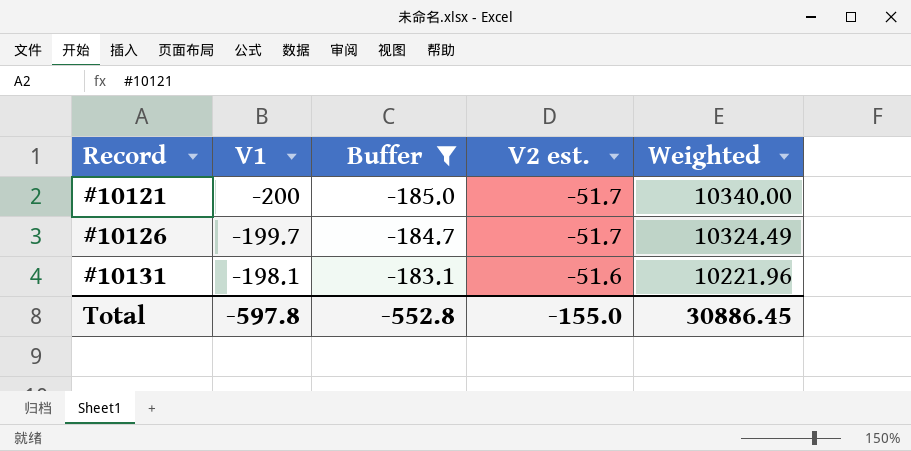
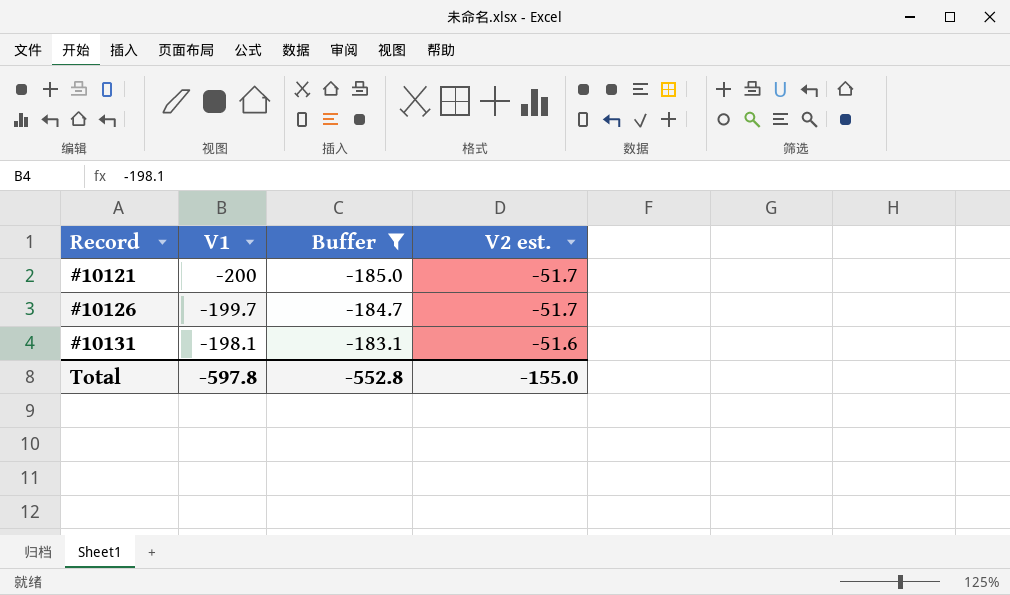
column Weighted | formula: [V1] * [V2 est.] -> none

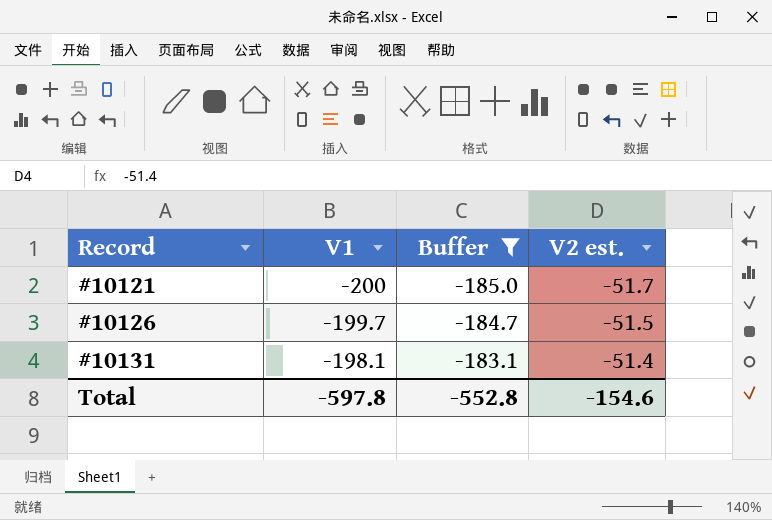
#10126 | V2 est.: -51.7 -> -51.5
#10131 | V2 est.: -51.6 -> -51.4
Total | V2 est.: -155.0 -> -154.6

